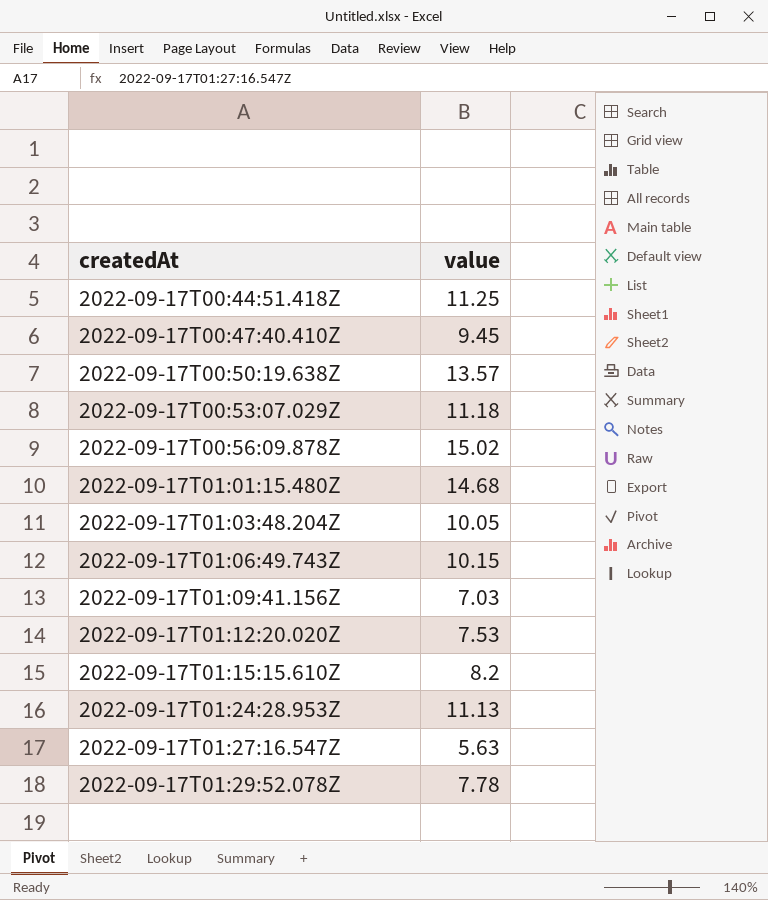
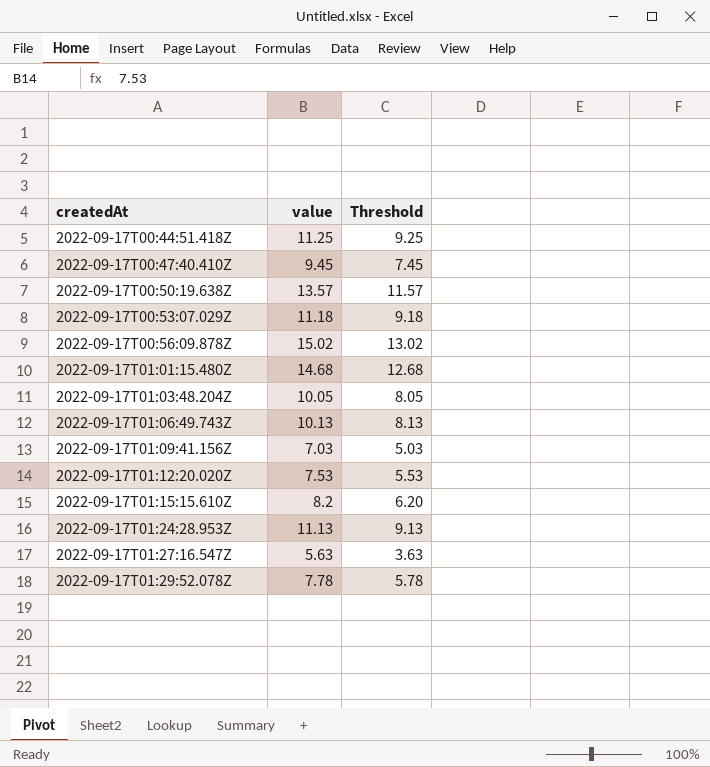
column Threshold | formula: none -> [value] - 2
2022-09-17T01:06:49.743Z | value: 10.15 -> 10.13

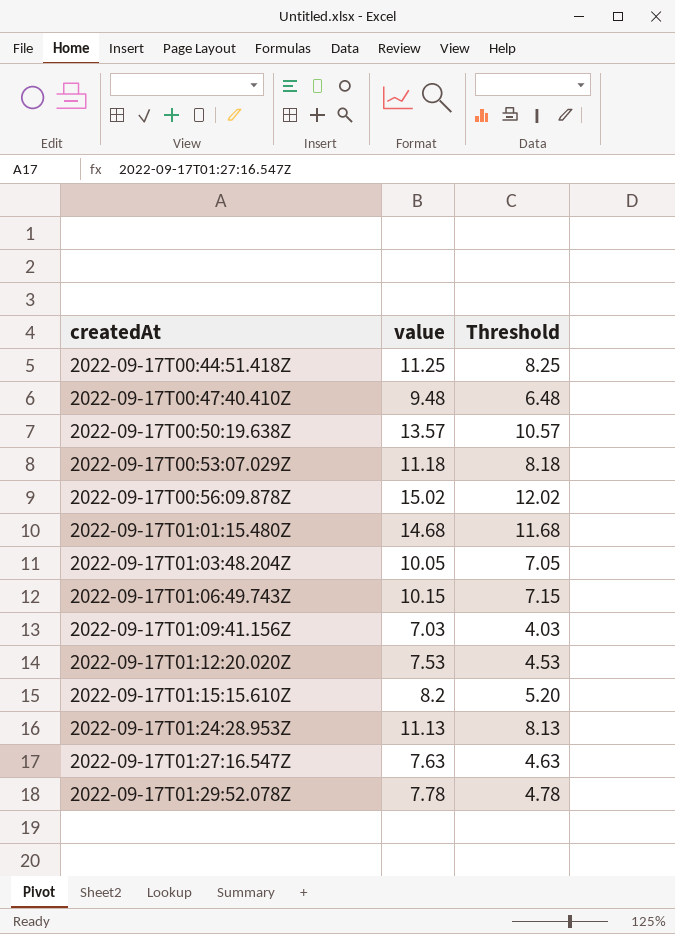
column Threshold | formula: [value] - 2 -> [value] - 3
2022-09-17T00:47:40.410Z | value: 9.45 -> 9.48
2022-09-17T01:06:49.743Z | value: 10.13 -> 10.15
2022-09-17T01:27:16.547Z | value: 5.63 -> 7.63

